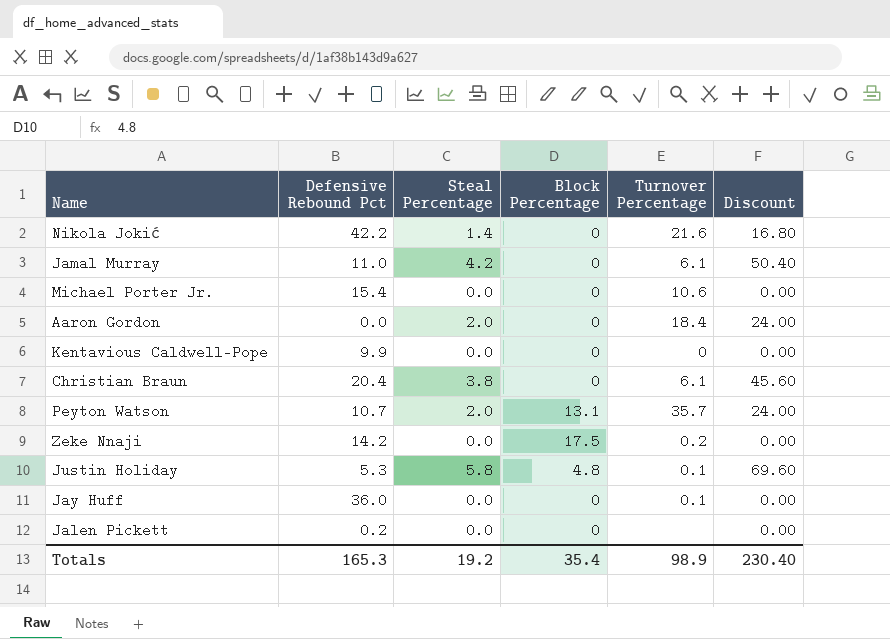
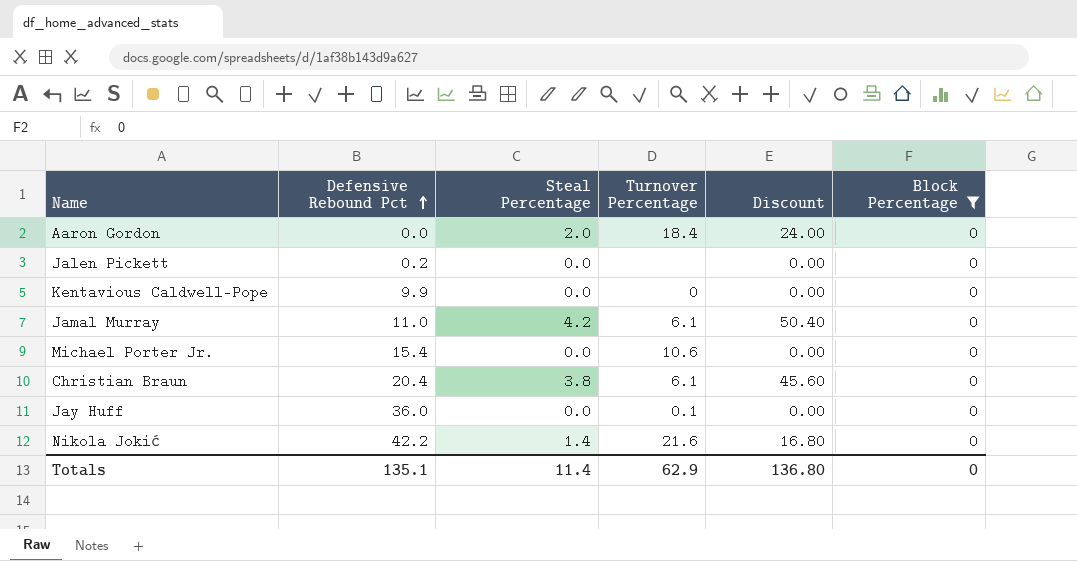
filter: none -> Block Percentage = 0
row order: none -> Defensive Rebound Pct ascending
column Block Percentage | position: 4 -> 6
Totals | Defensive Rebound Pct: 165.3 -> 135.1
Totals | Steal Percentage: 19.2 -> 11.4
Totals | Turnover Percentage: 98.9 -> 62.9
Totals | Discount: 230.40 -> 136.80
Totals | Block Percentage: 35.4 -> 0

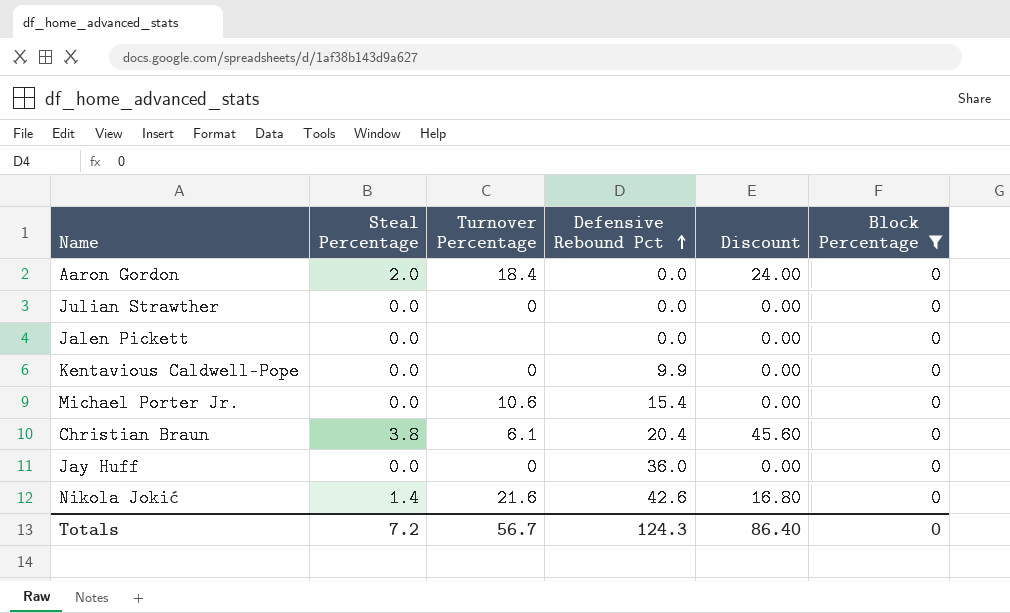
column Defensive Rebound Pct | position: 2 -> 4
row Jamal Murray: 11.0 | 4.2 | 6.1 | 50.40 | 0 -> none
row Julian Strawther: none -> 0.0 | 0 | 0.0 | 0.00 | 0
Jalen Pickett | Defensive Rebound Pct: 0.2 -> 0.0
Jay Huff | Turnover Percentage: 0.1 -> 0
Nikola Jokić | Defensive Rebound Pct: 42.2 -> 42.6
Totals | Steal Percentage: 11.4 -> 7.2
Totals | Turnover Percentage: 62.9 -> 56.7
Totals | Defensive Rebound Pct: 135.1 -> 124.3
Totals | Discount: 136.80 -> 86.40

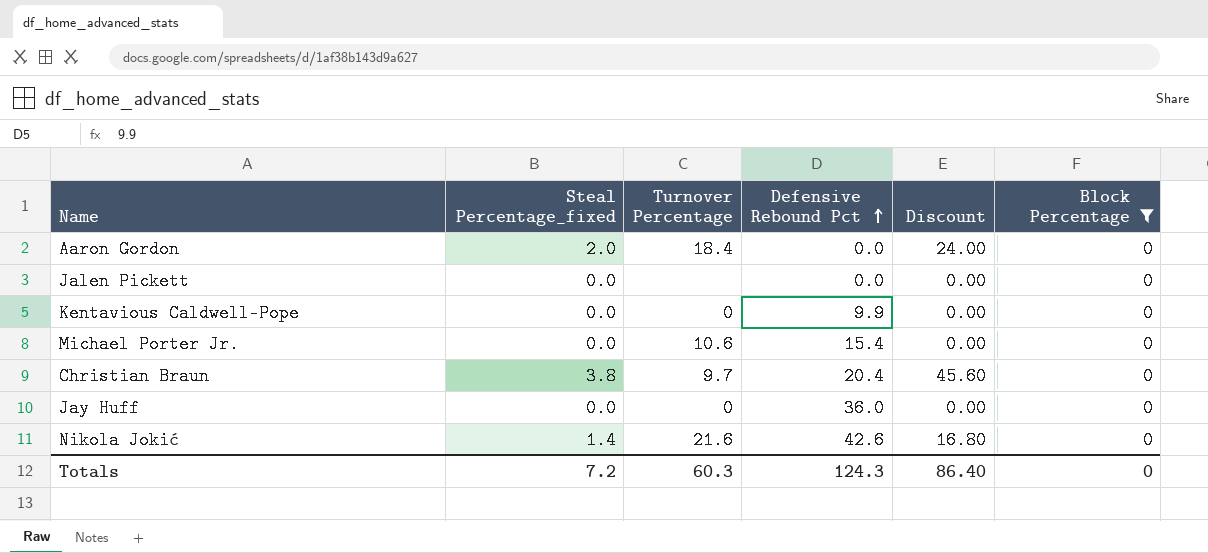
column name: Steal Percentage -> Steal Percentage_fixed
row Julian Strawther: 0.0 | 0 | 0.0 | 0.00 | 0 -> none
Christian Braun | Turnover Percentage: 6.1 -> 9.7
Totals | Turnover Percentage: 56.7 -> 60.3

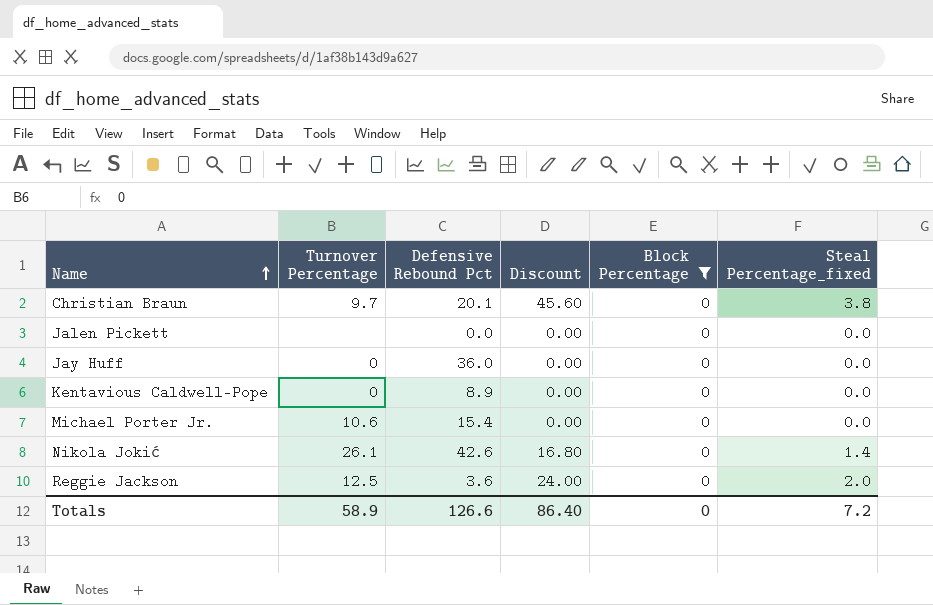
row order: Defensive Rebound Pct ascending -> Name ascending
column Steal Percentage_fixed | position: 2 -> 6
row Aaron Gordon: 2.0 | 18.4 | 0.0 | 24.00 | 0 -> none
Christian Braun | Defensive Rebound Pct: 20.4 -> 20.1
Kentavious Caldwell-Pope | Defensive Rebound Pct: 9.9 -> 8.9
Nikola Jokić | Turnover Percentage: 21.6 -> 26.1
row Reggie Jackson: none -> 12.5 | 3.6 | 24.00 | 0 | 2.0
Totals | Turnover Percentage: 60.3 -> 58.9
Totals | Defensive Rebound Pct: 124.3 -> 126.6

